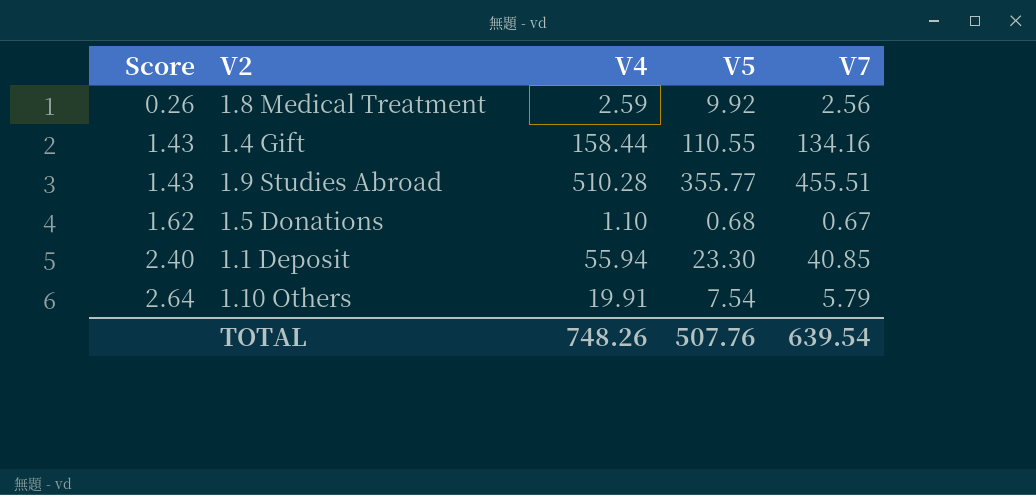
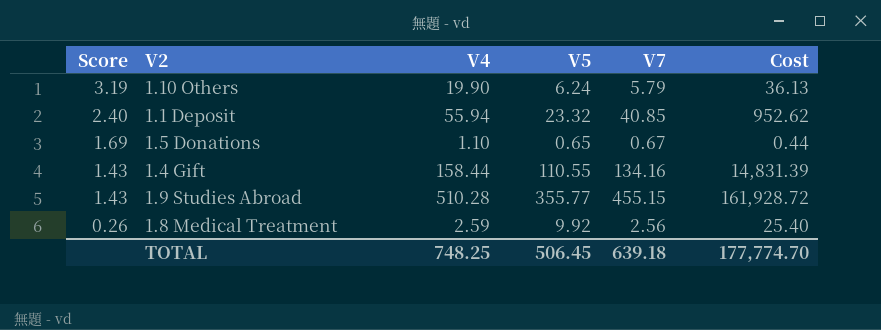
row order: Score ascending -> Score descending
column Cost | formula: none -> [V5] * [V7]
1.10 Others | Score: 2.64 -> 3.19
1.10 Others | V4: 19.91 -> 19.90
1.10 Others | V5: 7.54 -> 6.24
1.1 Deposit | V5: 23.30 -> 23.32
1.5 Donations | Score: 1.62 -> 1.69
1.5 Donations | V5: 0.68 -> 0.65
1.9 Studies Abroad | V7: 455.51 -> 455.15
TOTAL | V4: 748.26 -> 748.25
TOTAL | V5: 507.76 -> 506.45
TOTAL | V7: 639.54 -> 639.18

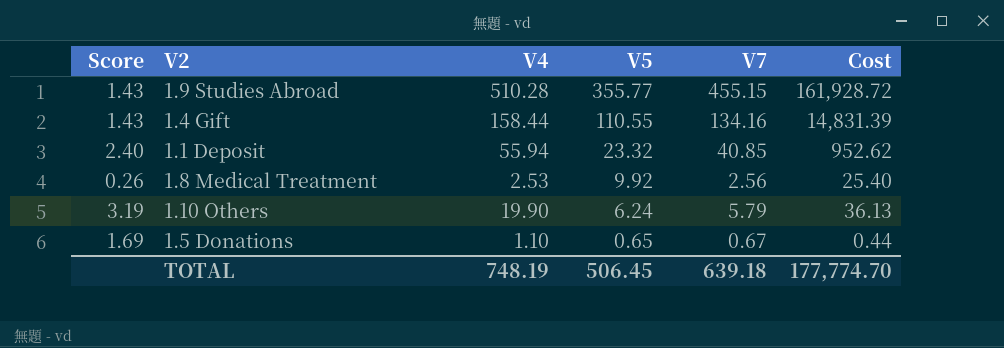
row order: Score descending -> V5 descending
1.8 Medical Treatment | V4: 2.59 -> 2.53
TOTAL | V4: 748.25 -> 748.19

